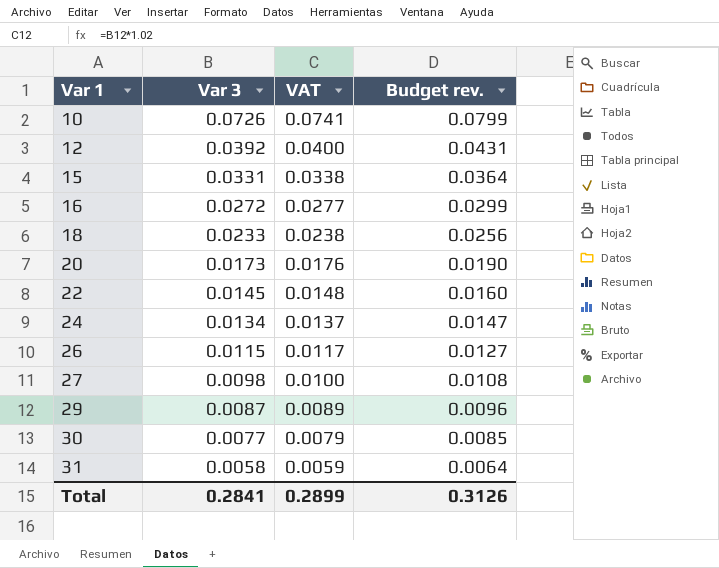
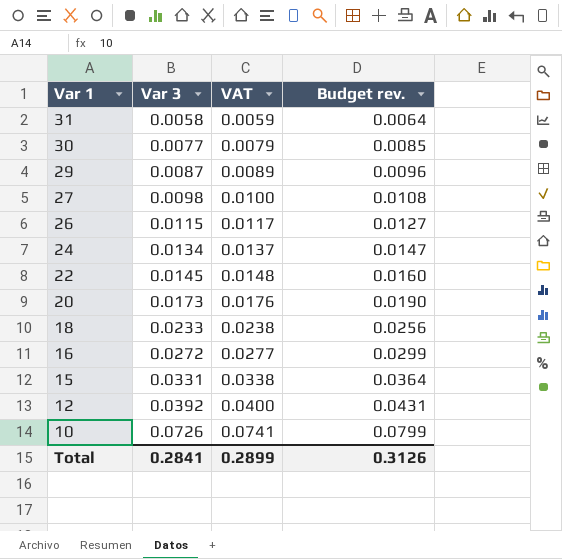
row order: Var 1 ascending -> Var 1 descending

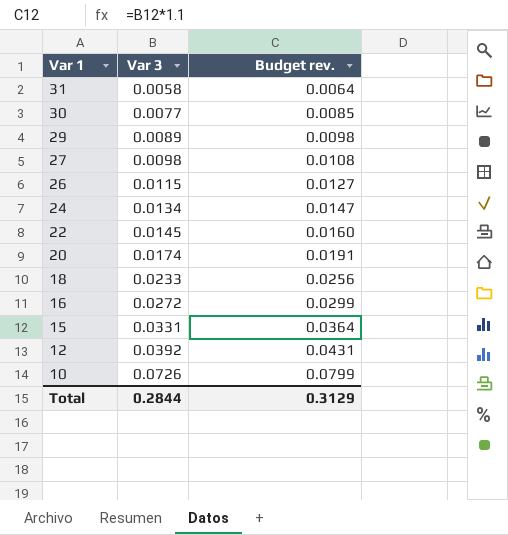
column VAT | formula: [Var 3] * 1.02 -> none
29 | Var 3: 0.0087 -> 0.0089
29 | Budget rev.: 0.0096 -> 0.0098
20 | Var 3: 0.0173 -> 0.0174
20 | Budget rev.: 0.0190 -> 0.0191
Total | Var 3: 0.2841 -> 0.2844
Total | Budget rev.: 0.3126 -> 0.3129

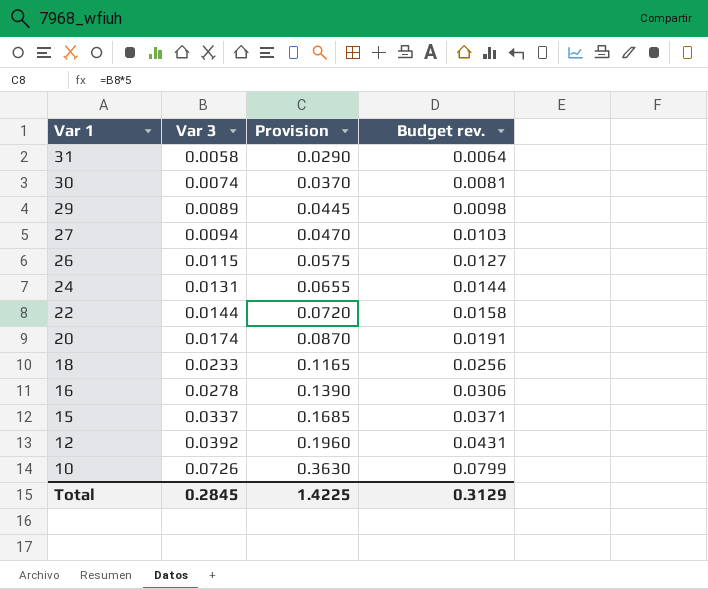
column Provision | formula: none -> [Var 3] * 5
30 | Var 3: 0.0077 -> 0.0074
30 | Budget rev.: 0.0085 -> 0.0081
27 | Var 3: 0.0098 -> 0.0094
27 | Budget rev.: 0.0108 -> 0.0103
24 | Var 3: 0.0134 -> 0.0131
24 | Budget rev.: 0.0147 -> 0.0144
22 | Var 3: 0.0145 -> 0.0144
22 | Budget rev.: 0.0160 -> 0.0158
16 | Var 3: 0.0272 -> 0.0278
16 | Budget rev.: 0.0299 -> 0.0306
15 | Var 3: 0.0331 -> 0.0337
15 | Budget rev.: 0.0364 -> 0.0371
Total | Var 3: 0.2844 -> 0.2845

